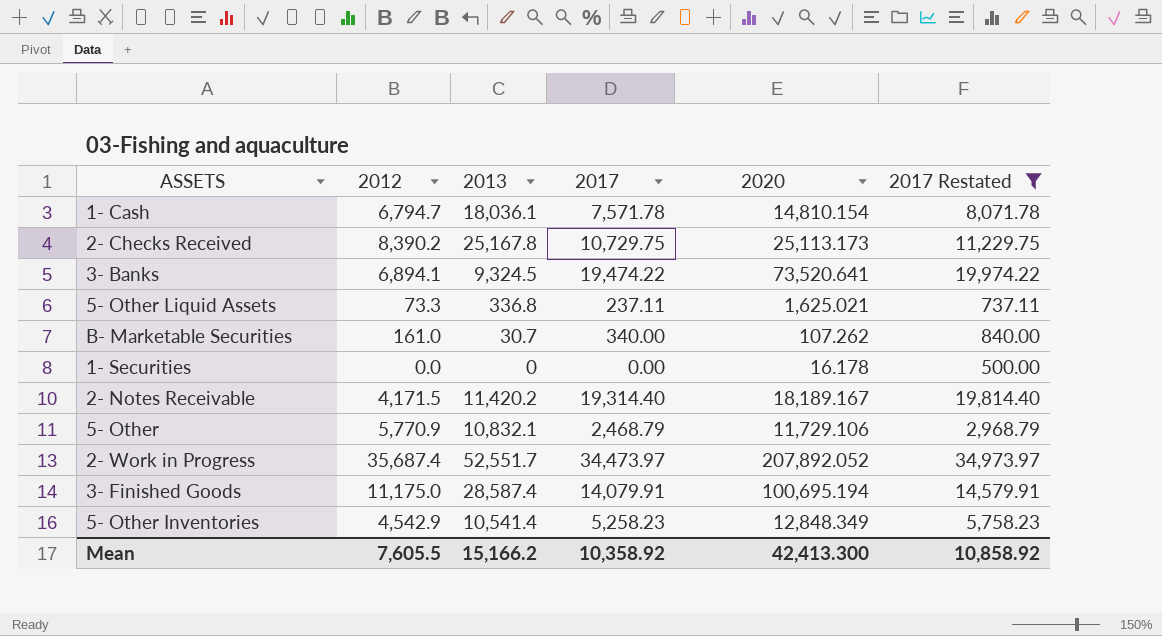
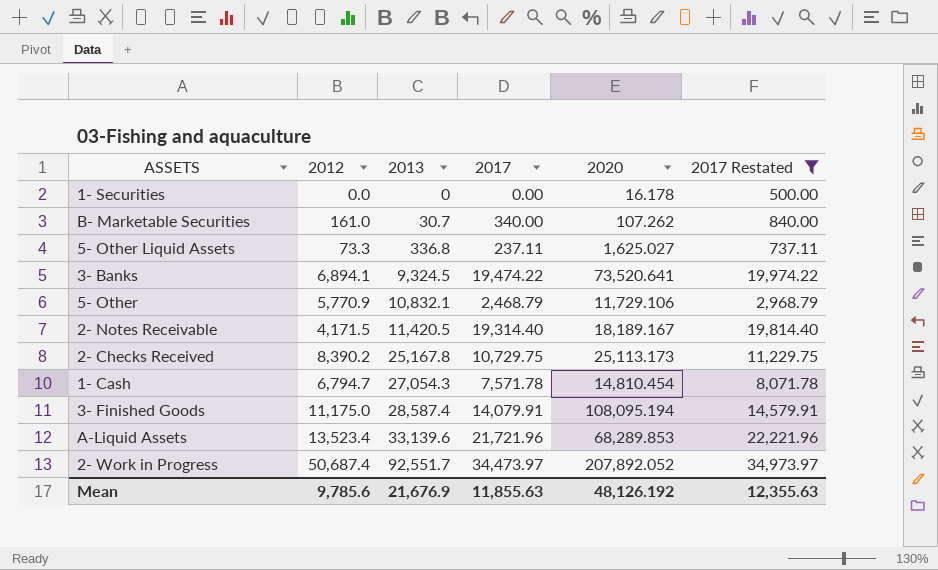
row order: none -> 2013 ascending
row 5- Other Inventories: 4,542.9 | 10,541.4 | 5,258.23 | 12,848.349 | 5,758.23 -> none
5- Other Liquid Assets | 2020: 1,625.021 -> 1,625.027
2- Notes Receivable | 2013: 11,420.2 -> 11,420.5
1- Cash | 2013: 18,036.1 -> 27,054.3
1- Cash | 2020: 14,810.154 -> 14,810.454
3- Finished Goods | 2020: 100,695.194 -> 108,095.194
row A-Liquid Assets: none -> 13,523.4 | 33,139.6 | 21,721.96 | 68,289.853 | 22,221.96
2- Work in Progress | 2012: 35,687.4 -> 50,687.4
2- Work in Progress | 2013: 52,551.7 -> 92,551.7
Mean | 2012: 7,605.5 -> 9,785.6
Mean | 2013: 15,166.2 -> 21,676.9
Mean | 2017: 10,358.92 -> 11,855.63
Mean | 2020: 42,413.300 -> 48,126.192
Mean | 2017 Restated: 10,858.92 -> 12,355.63

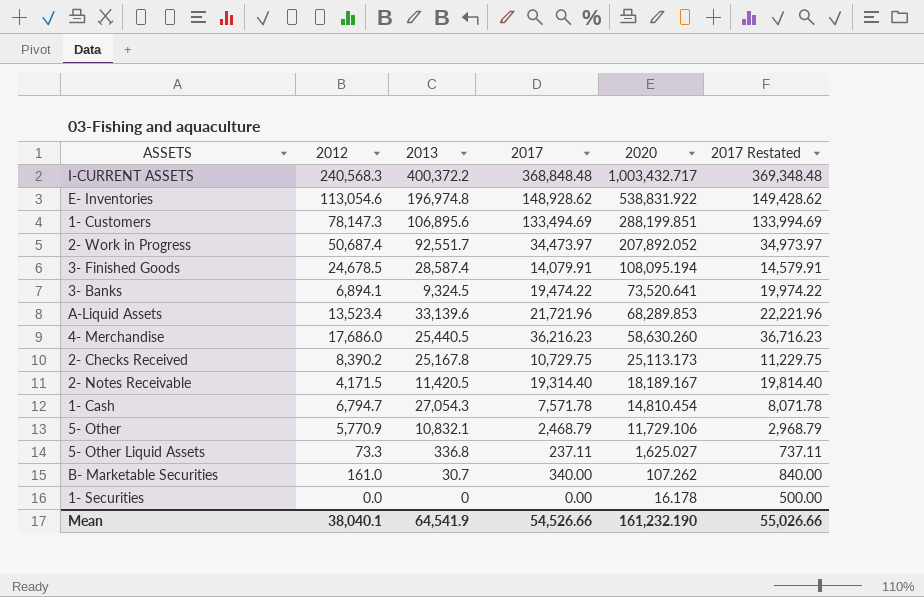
filter: 2017 Restated <= 34,973.97 -> none
row order: 2013 ascending -> 2020 descending
3- Finished Goods | 2012: 11,175.0 -> 24,678.5
Mean | 2012: 9,785.6 -> 38,040.1
Mean | 2013: 21,676.9 -> 64,541.9
Mean | 2017: 11,855.63 -> 54,526.66
Mean | 2020: 48,126.192 -> 161,232.190
Mean | 2017 Restated: 12,355.63 -> 55,026.66

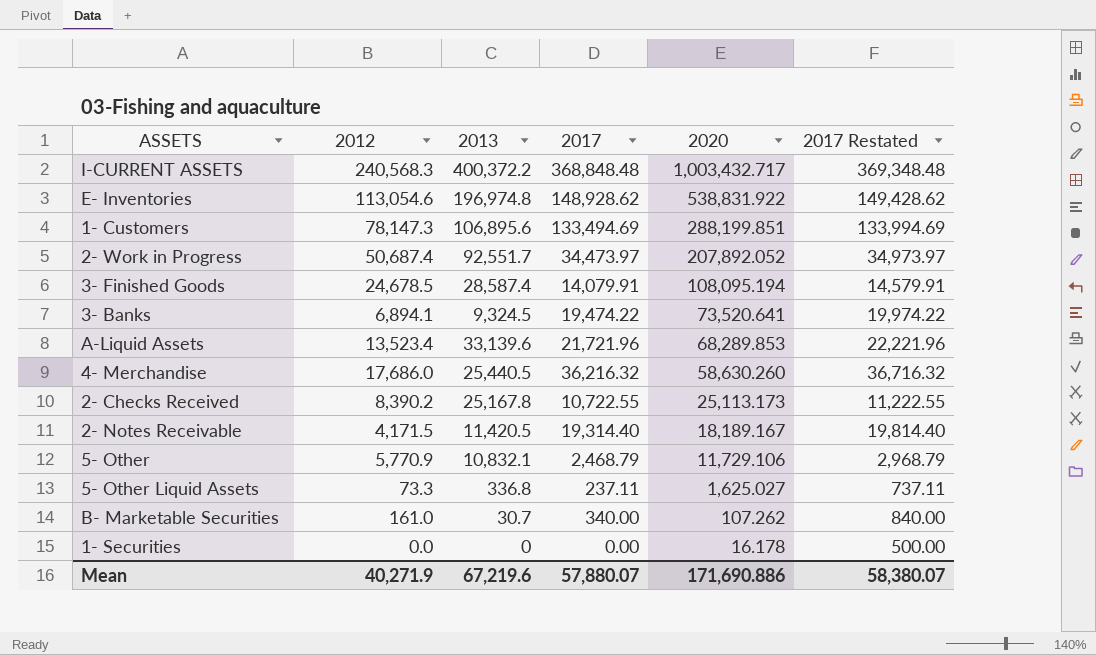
row 1- Cash: 6,794.7 | 27,054.3 | 7,571.78 | 14,810.454 | 8,071.78 -> none
4- Merchandise | 2017: 36,216.23 -> 36,216.32
4- Merchandise | 2017 Restated: 36,716.23 -> 36,716.32
2- Checks Received | 2017: 10,729.75 -> 10,722.55
2- Checks Received | 2017 Restated: 11,229.75 -> 11,222.55
Mean | 2012: 38,040.1 -> 40,271.9
Mean | 2013: 64,541.9 -> 67,219.6
Mean | 2017: 54,526.66 -> 57,880.07
Mean | 2020: 161,232.190 -> 171,690.886
Mean | 2017 Restated: 55,026.66 -> 58,380.07

